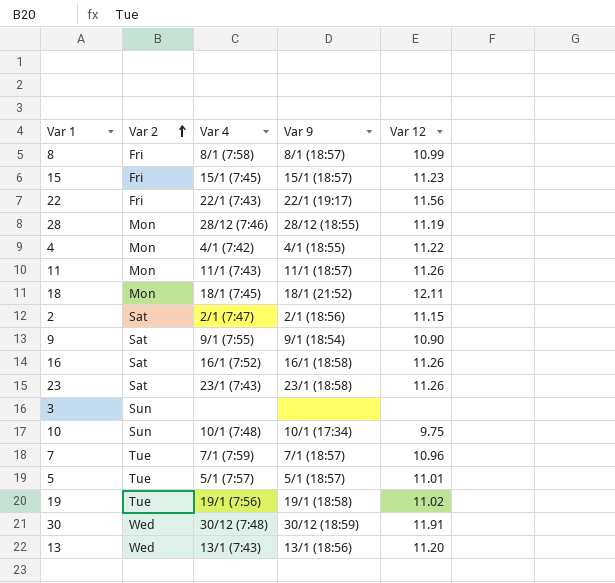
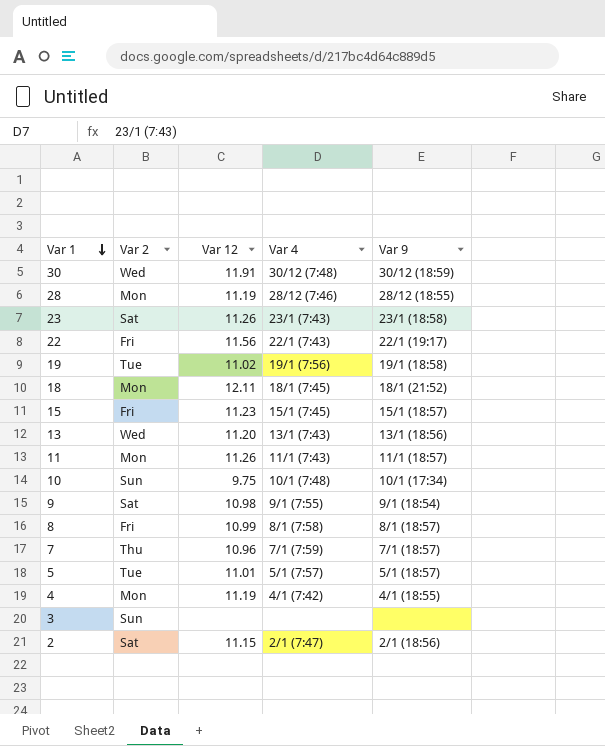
row order: Var 2 ascending -> Var 1 descending
column Var 12 | position: 5 -> 3
row 16: Sat | 16/1 (7:52) | 16/1 (18:58) | 11.26 -> none
9 | Var 12: 10.90 -> 10.98
7 | Var 2: Tue -> Thu
4 | Var 12: 11.22 -> 11.19

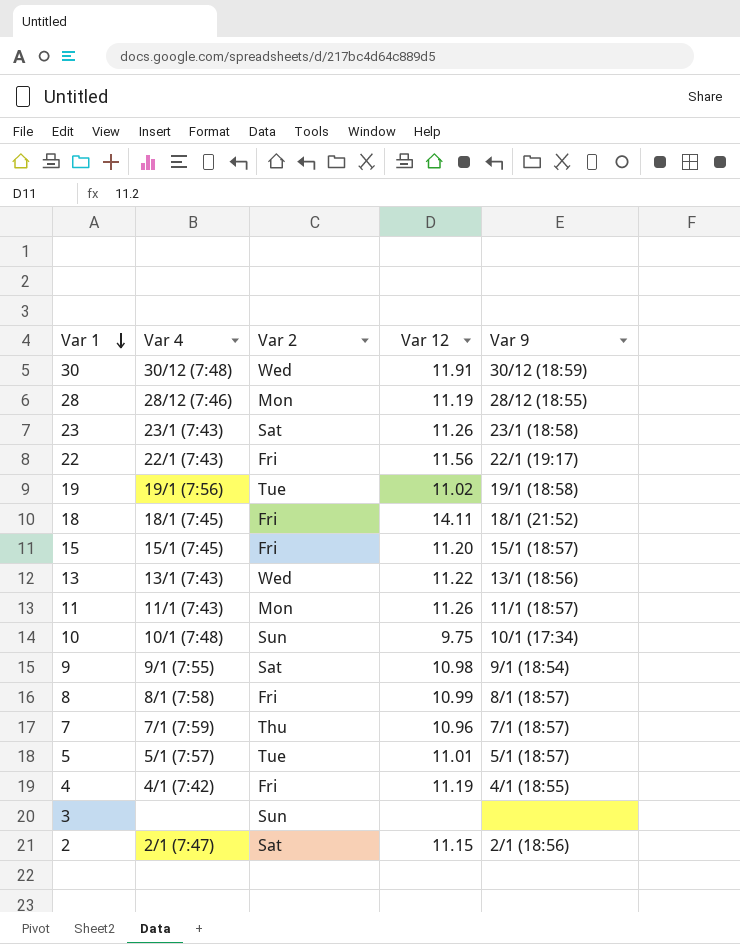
column Var 4 | position: 4 -> 2
18 | Var 2: Mon -> Fri
18 | Var 12: 12.11 -> 14.11
15 | Var 12: 11.23 -> 11.20
13 | Var 12: 11.20 -> 11.22
4 | Var 2: Mon -> Fri

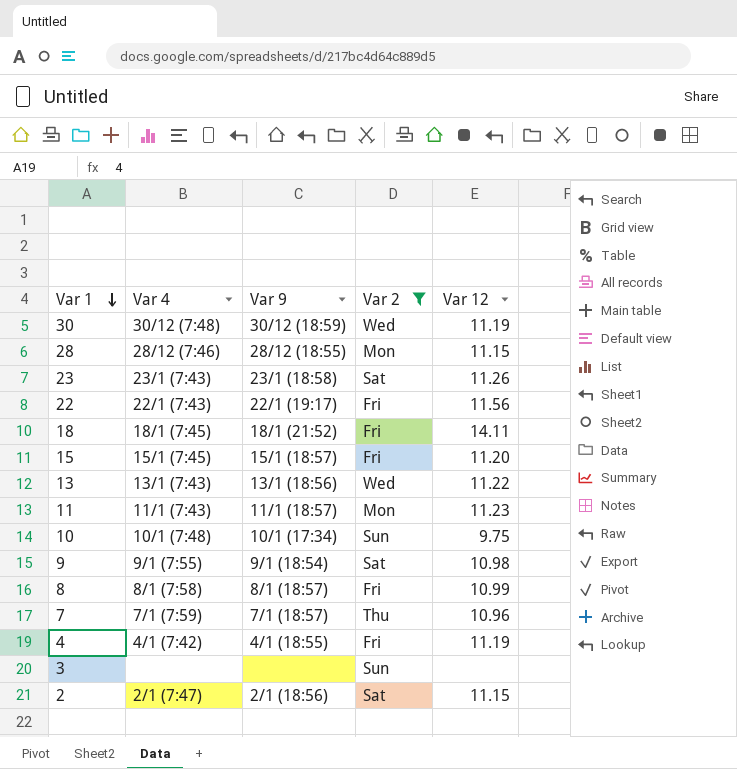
filter: none -> Var 2 != Tue
column Var 9 | position: 5 -> 3
30 | Var 12: 11.91 -> 11.19
28 | Var 12: 11.19 -> 11.15
11 | Var 12: 11.26 -> 11.23

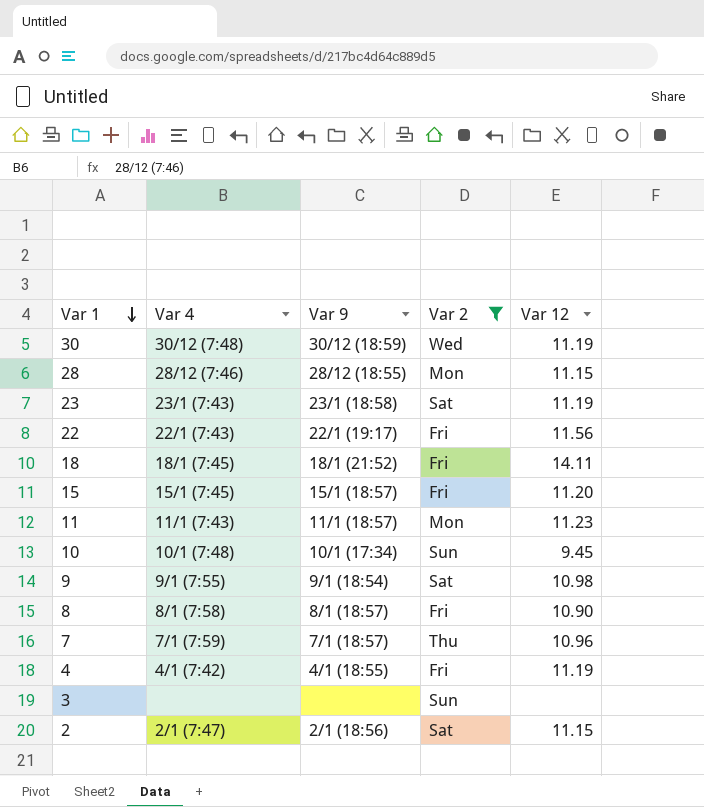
row 13: 13/1 (7:43) | 13/1 (18:56) | Wed | 11.22 -> none
23 | Var 12: 11.26 -> 11.19
10 | Var 12: 9.75 -> 9.45
8 | Var 12: 10.99 -> 10.90

